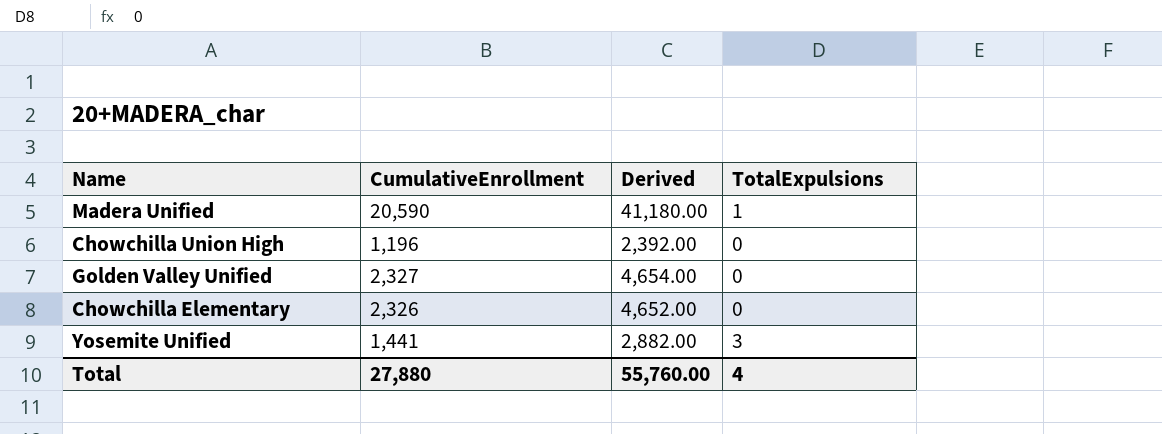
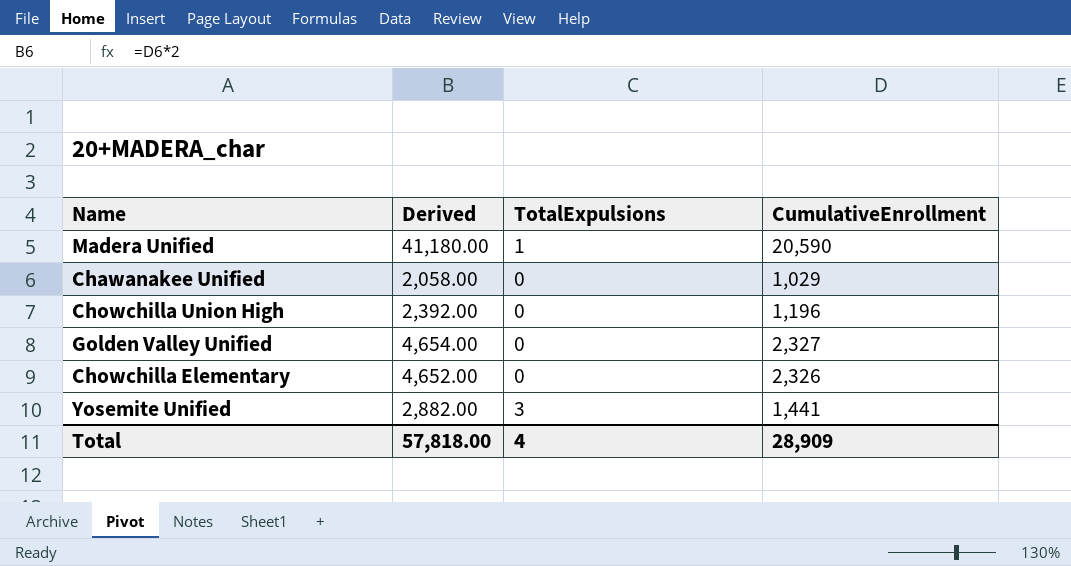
column CumulativeEnrollment | position: 2 -> 4
row Chawanakee Unified: none -> 2,058.00 | 0 | 1,029
Total | Derived: 55,760.00 -> 57,818.00
Total | CumulativeEnrollment: 27,880 -> 28,909

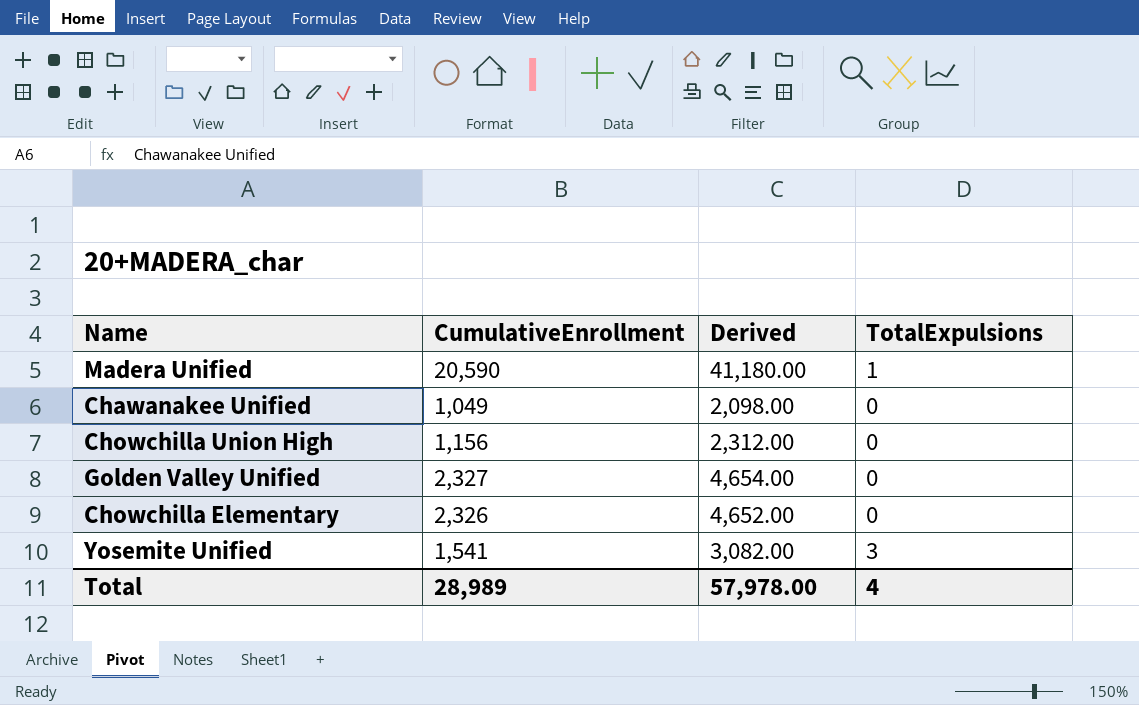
column CumulativeEnrollment | position: 4 -> 2
Chawanakee Unified | CumulativeEnrollment: 1,029 -> 1,049
Chawanakee Unified | Derived: 2,058.00 -> 2,098.00
Chowchilla Union High | CumulativeEnrollment: 1,196 -> 1,156
Chowchilla Union High | Derived: 2,392.00 -> 2,312.00
Yosemite Unified | CumulativeEnrollment: 1,441 -> 1,541
Yosemite Unified | Derived: 2,882.00 -> 3,082.00
Total | CumulativeEnrollment: 28,909 -> 28,989
Total | Derived: 57,818.00 -> 57,978.00

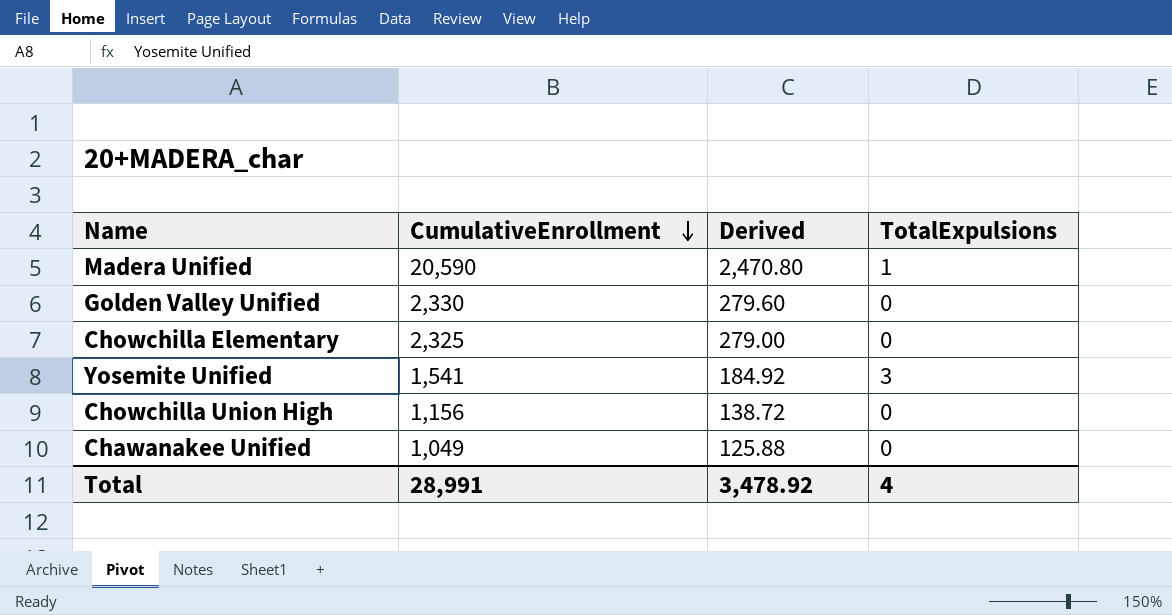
row order: none -> CumulativeEnrollment descending
column Derived | formula: [CumulativeEnrollment] * 2 -> [CumulativeEnrollment] * 0.12
Golden Valley Unified | CumulativeEnrollment: 2,327 -> 2,330
Chowchilla Elementary | CumulativeEnrollment: 2,326 -> 2,325
Total | CumulativeEnrollment: 28,989 -> 28,991
Total | Derived: 57,978.00 -> 3,478.92

